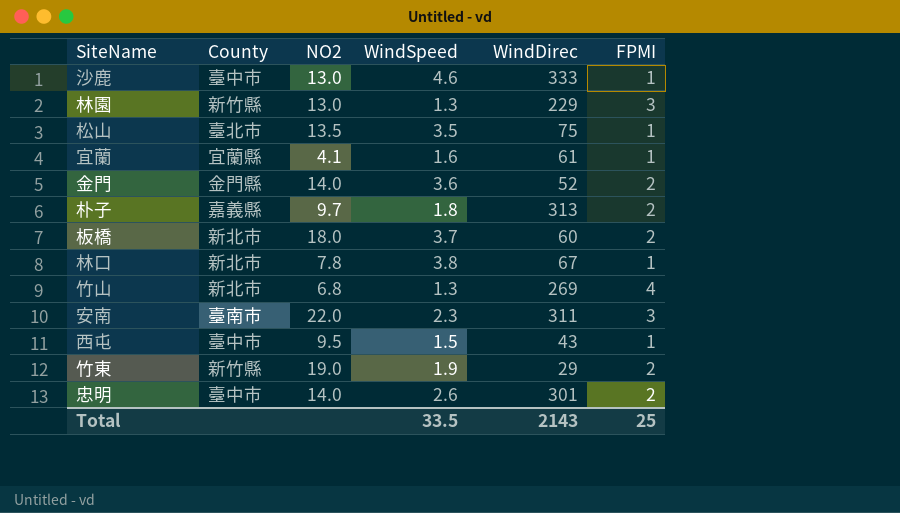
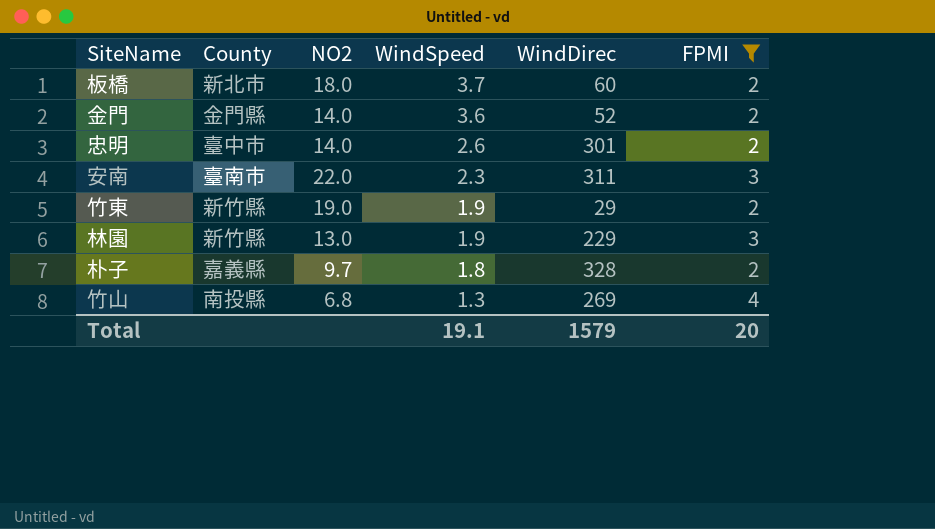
filter: none -> FPMI != 1
row order: none -> WindSpeed descending
林園 | WindSpeed: 1.3 -> 1.9
朴子 | WindDirec: 313 -> 328
竹山 | County: 新北市 -> 南投縣
Total | WindSpeed: 33.5 -> 19.1
Total | WindDirec: 2143 -> 1579
Total | FPMI: 25 -> 20

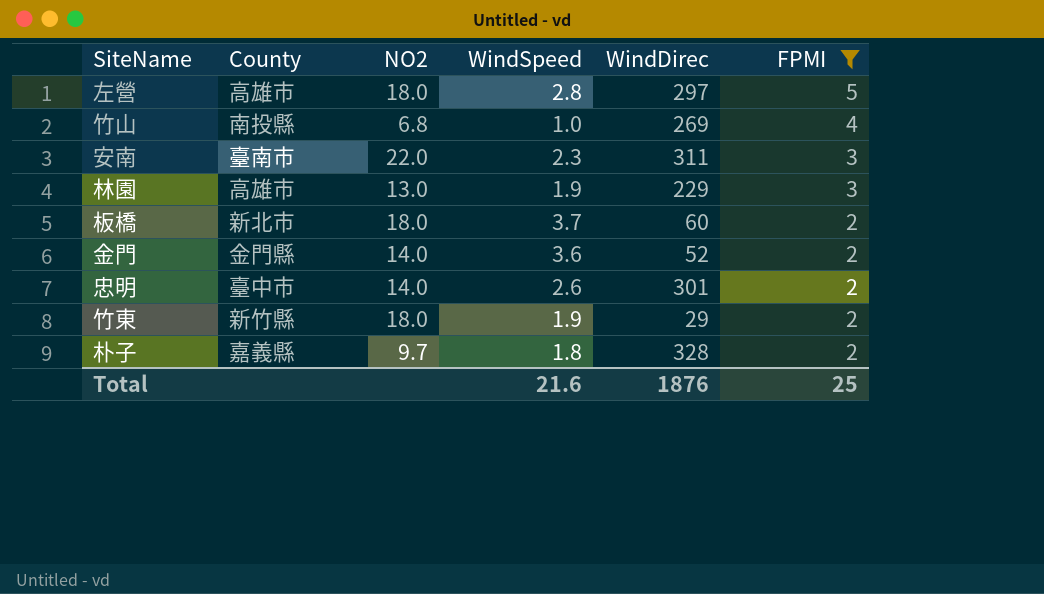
row order: WindSpeed descending -> FPMI descending
row 左營: none -> 高雄市 | 18.0 | 2.8 | 297 | 5
竹山 | WindSpeed: 1.3 -> 1.0
林園 | County: 新竹縣 -> 高雄市
竹東 | NO2: 19.0 -> 18.0
Total | WindSpeed: 19.1 -> 21.6
Total | WindDirec: 1579 -> 1876
Total | FPMI: 20 -> 25

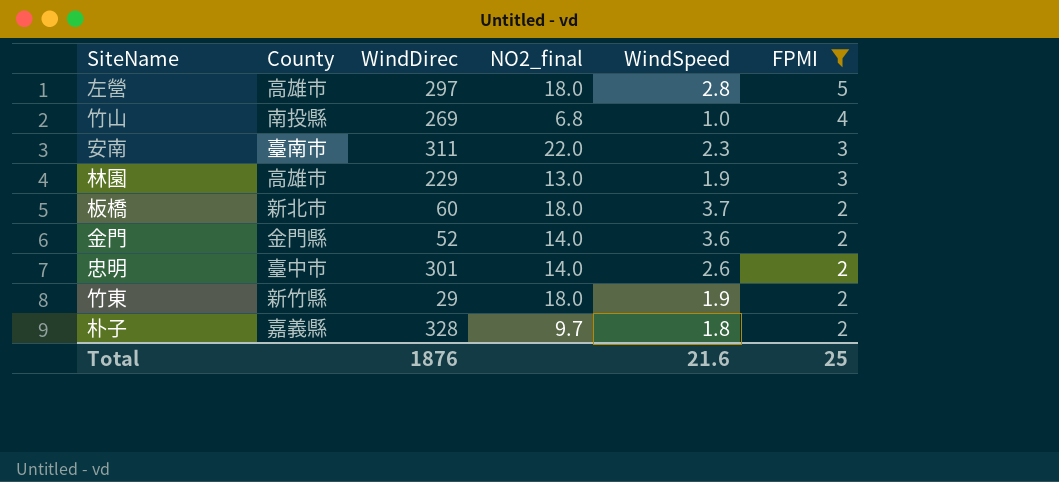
column WindDirec | position: 5 -> 3
column name: NO2 -> NO2_final

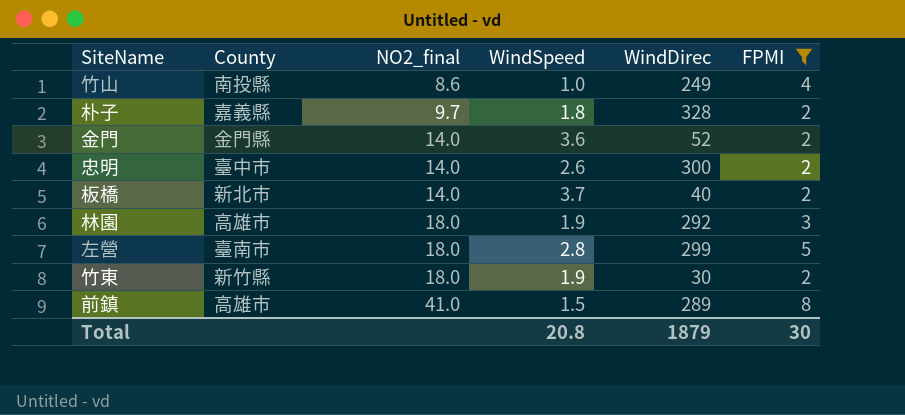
row order: FPMI descending -> NO2_final ascending
column WindDirec | position: 3 -> 5
row 安南: 臺南市 | 311 | 22.0 | 2.3 | 3 -> none
竹山 | NO2_final: 6.8 -> 8.6
竹山 | WindDirec: 269 -> 249
忠明 | WindDirec: 301 -> 300
板橋 | NO2_final: 18.0 -> 14.0
板橋 | WindDirec: 60 -> 40
林園 | NO2_final: 13.0 -> 18.0
林園 | WindDirec: 229 -> 292
左營 | County: 高雄市 -> 臺南市
左營 | WindDirec: 297 -> 299
竹東 | WindDirec: 29 -> 30
row 前鎮: none -> 高雄市 | 41.0 | 1.5 | 289 | 8
Total | WindSpeed: 21.6 -> 20.8
Total | WindDirec: 1876 -> 1879
Total | FPMI: 25 -> 30

